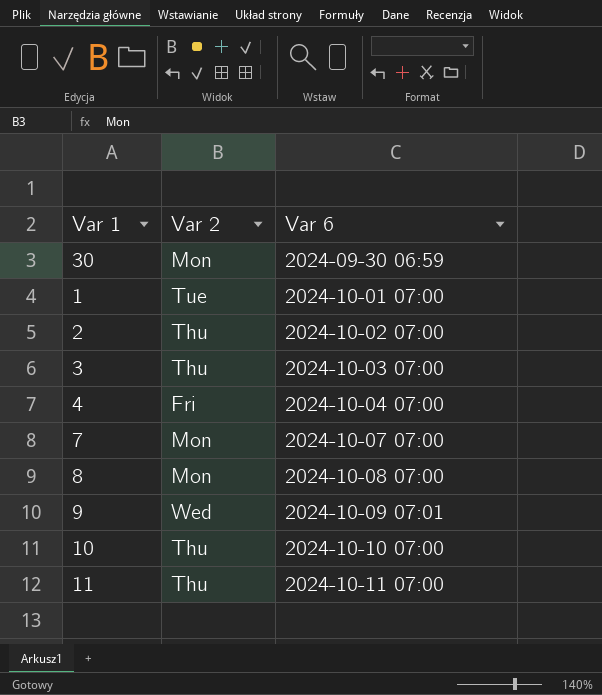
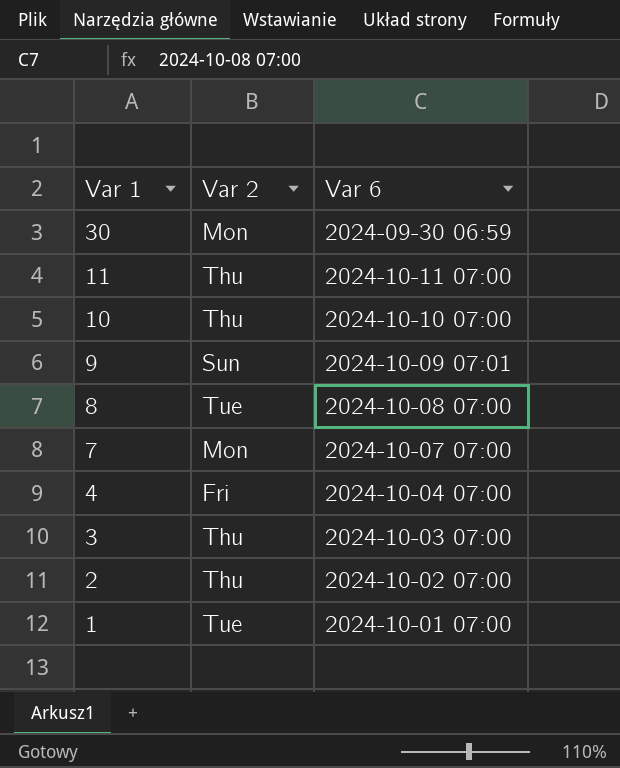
row order: Var 6 ascending -> Var 1 descending
9 | Var 2: Wed -> Sun
8 | Var 2: Mon -> Tue

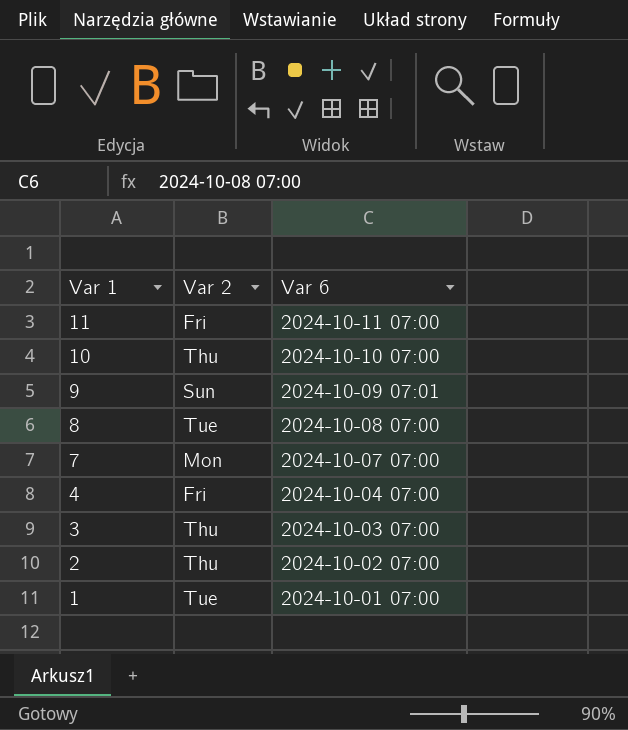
row 30: Mon | 2024-09-30 06:59 -> none
11 | Var 2: Thu -> Fri

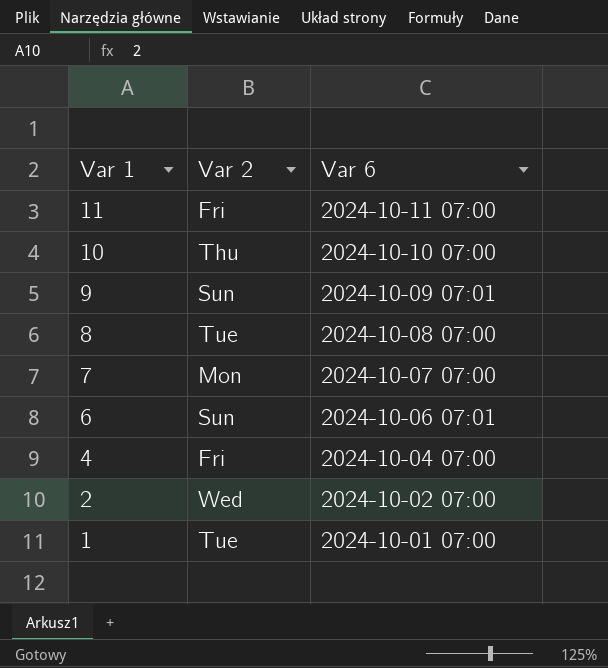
row 3: Thu | 2024-10-03 07:00 -> none
row 6: none -> Sun | 2024-10-06 07:01
2 | Var 2: Thu -> Wed

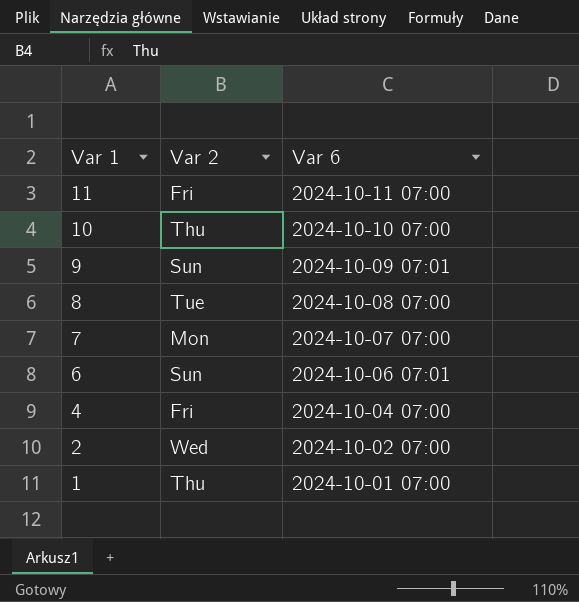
1 | Var 2: Tue -> Thu

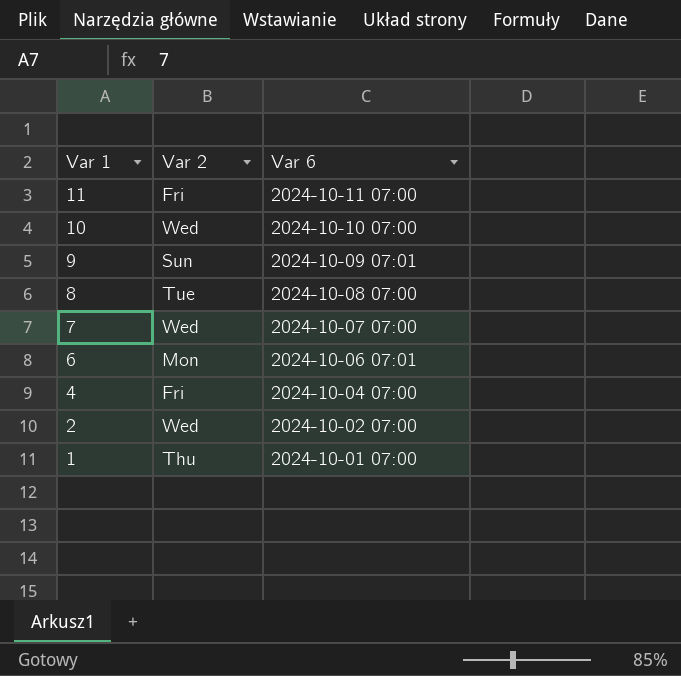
10 | Var 2: Thu -> Wed
7 | Var 2: Mon -> Wed
6 | Var 2: Sun -> Mon

